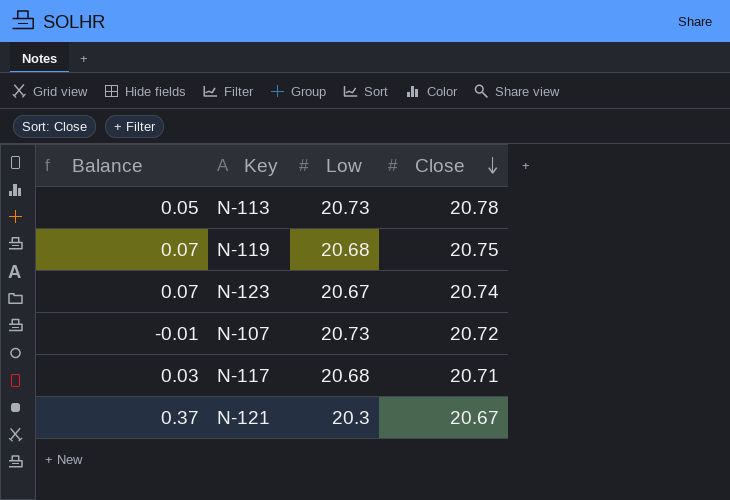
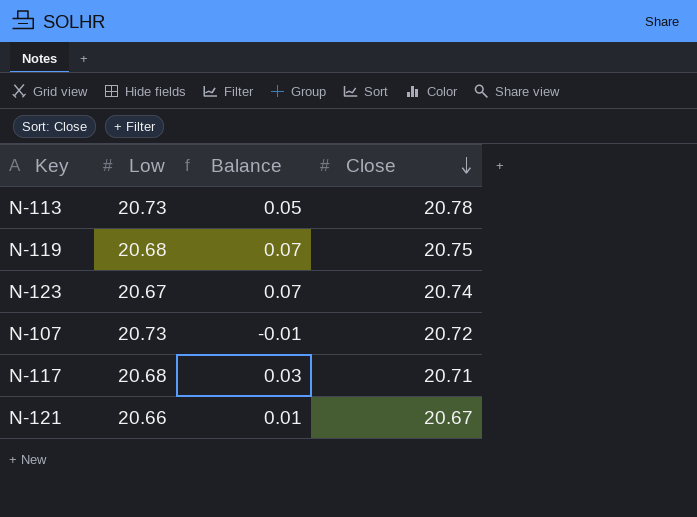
column Balance | position: 1 -> 3
N-121 | Low: 20.3 -> 20.66
N-121 | Balance: 0.37 -> 0.01

